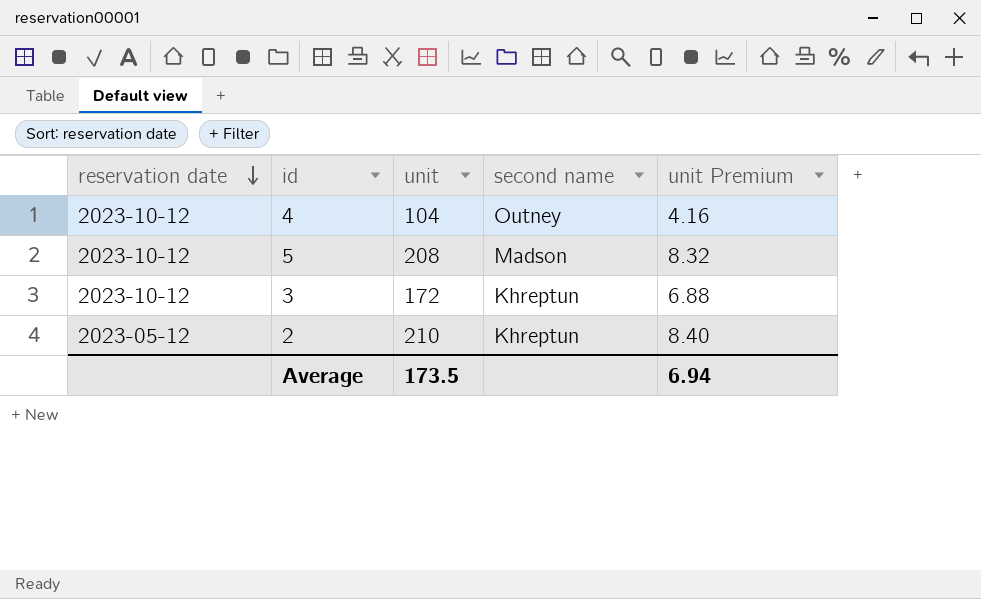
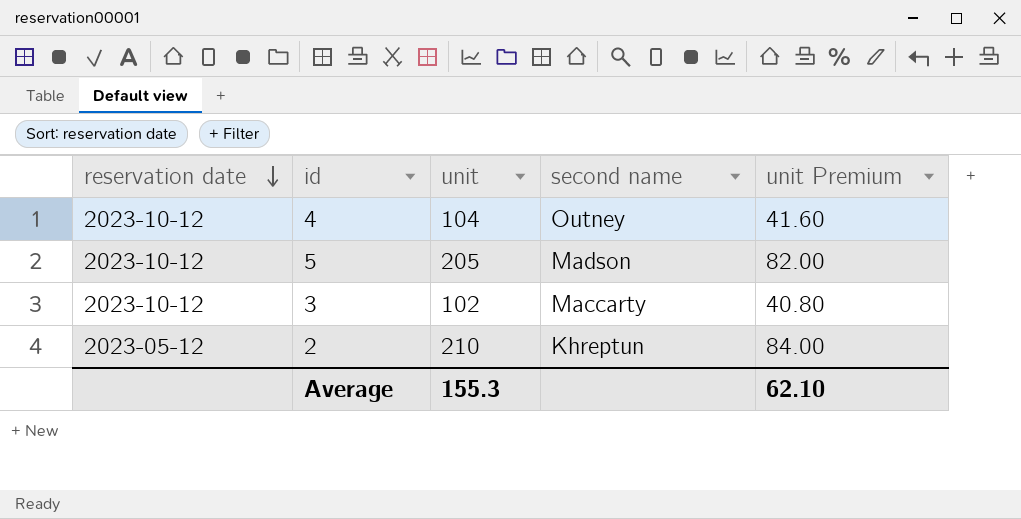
column unit Premium | formula: [unit] * 0.04 -> [unit] * 0.4
5 | unit: 208 -> 205
3 | unit: 172 -> 102
3 | second name: Khreptun -> Maccarty
Average | unit: 173.5 -> 155.3
Average | unit Premium: 6.94 -> 62.10

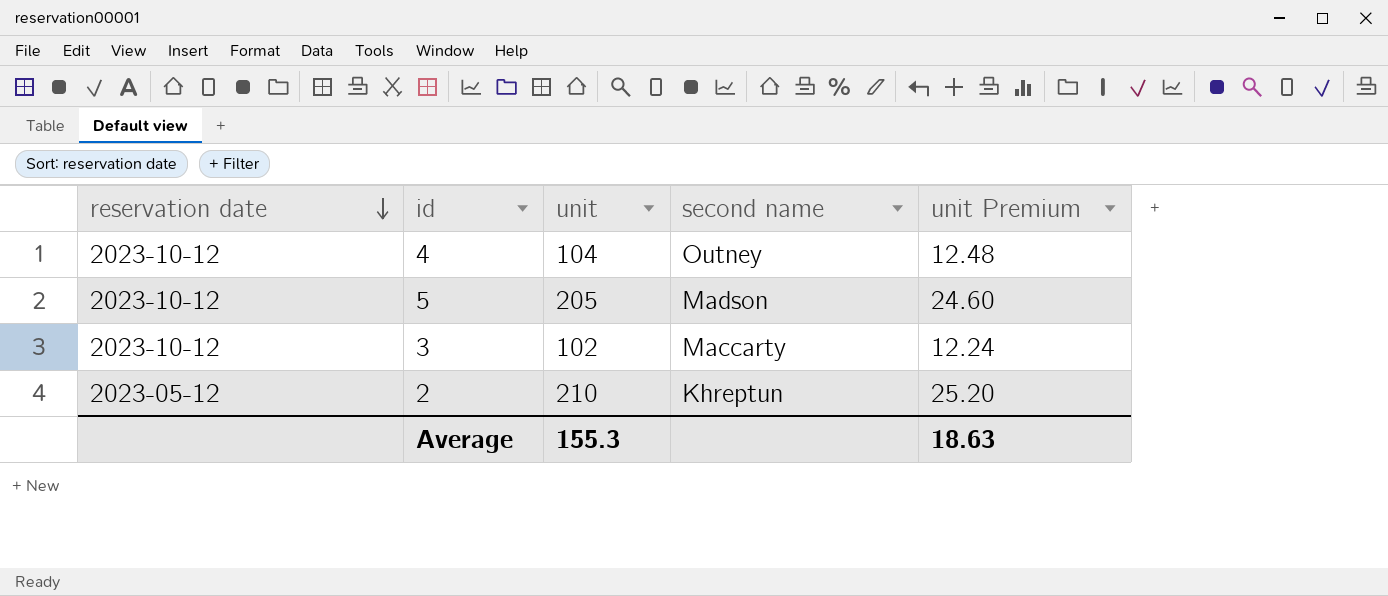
column unit Premium | formula: [unit] * 0.4 -> [unit] * 0.12
Average | unit Premium: 62.10 -> 18.63

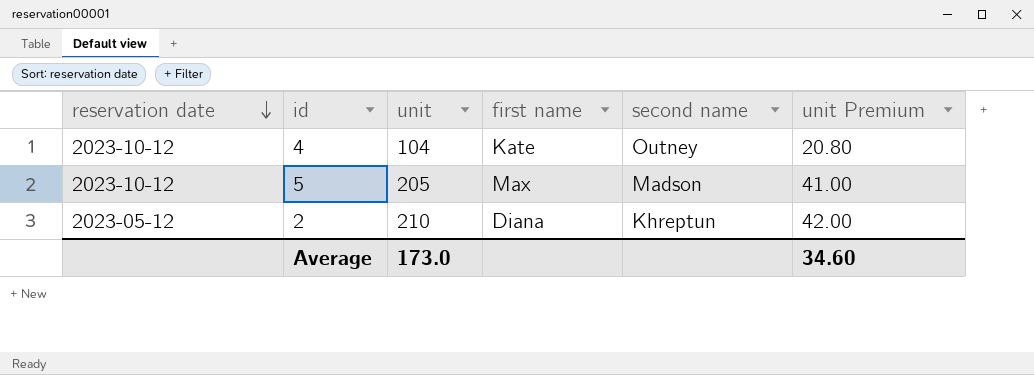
column first name | position: none -> 4
column unit Premium | formula: [unit] * 0.12 -> [unit] * 0.2
row 3: 2023-10-12 | 102 | Maccarty | 12.24 -> none
Average | unit: 155.3 -> 173.0
Average | unit Premium: 18.63 -> 34.60

